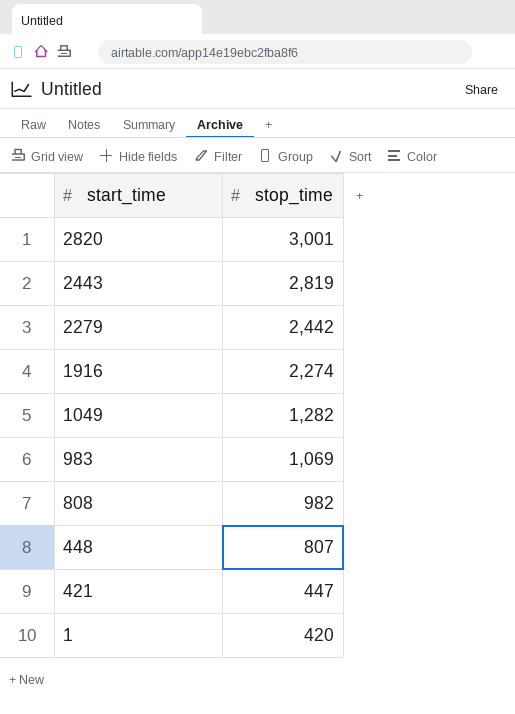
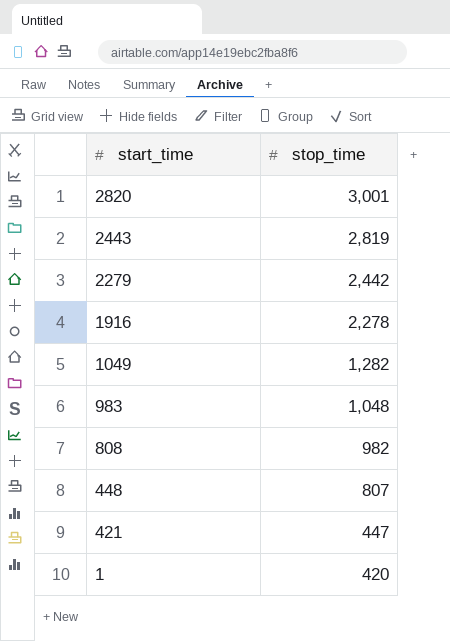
1916 | stop_time: 2,274 -> 2,278
983 | stop_time: 1,069 -> 1,048

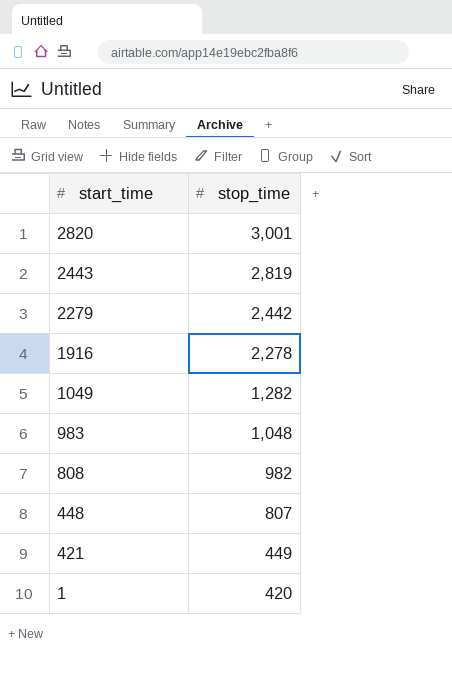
421 | stop_time: 447 -> 449

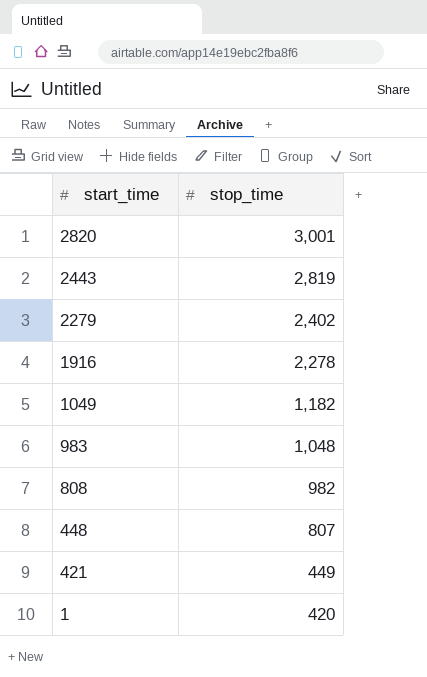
2279 | stop_time: 2,442 -> 2,402
1049 | stop_time: 1,282 -> 1,182

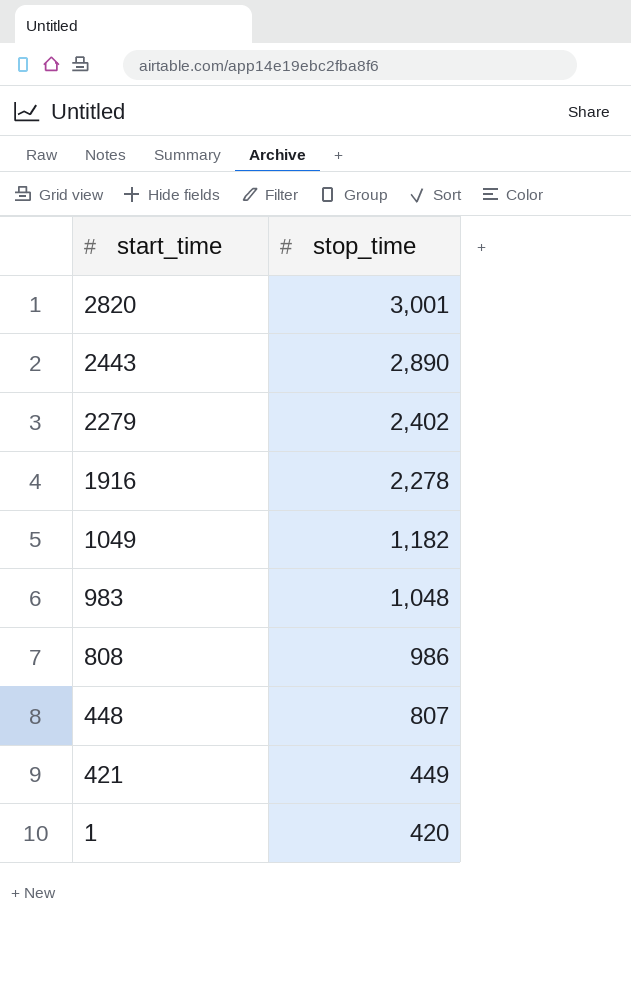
2443 | stop_time: 2,819 -> 2,890
808 | stop_time: 982 -> 986

